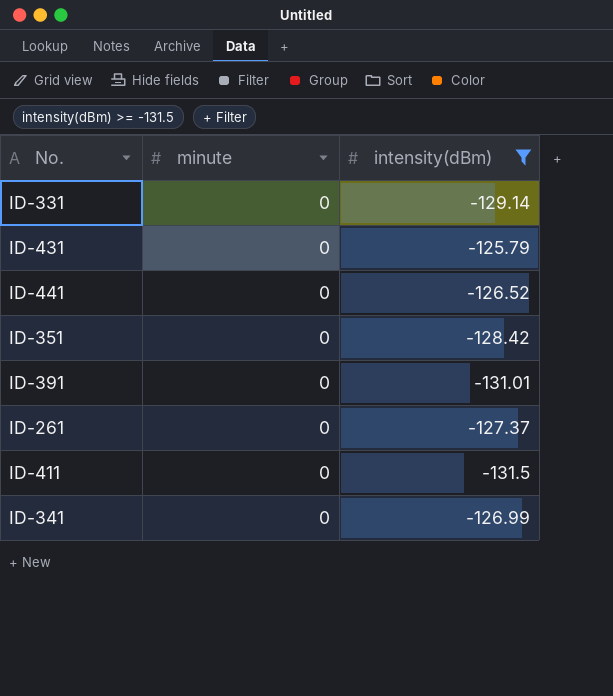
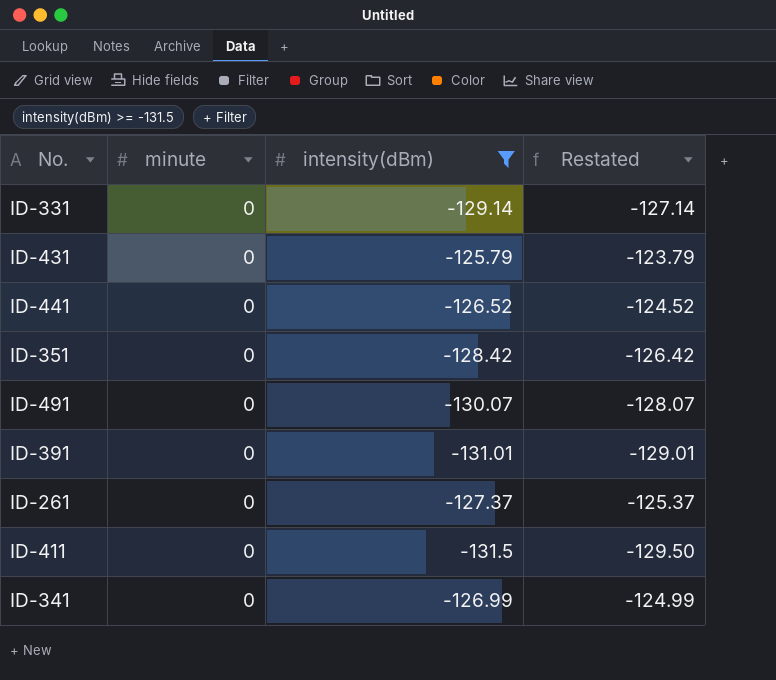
column Restated | formula: none -> [intensity(dBm)] + 2
row ID-491: none -> 0 | -130.07 | -128.07

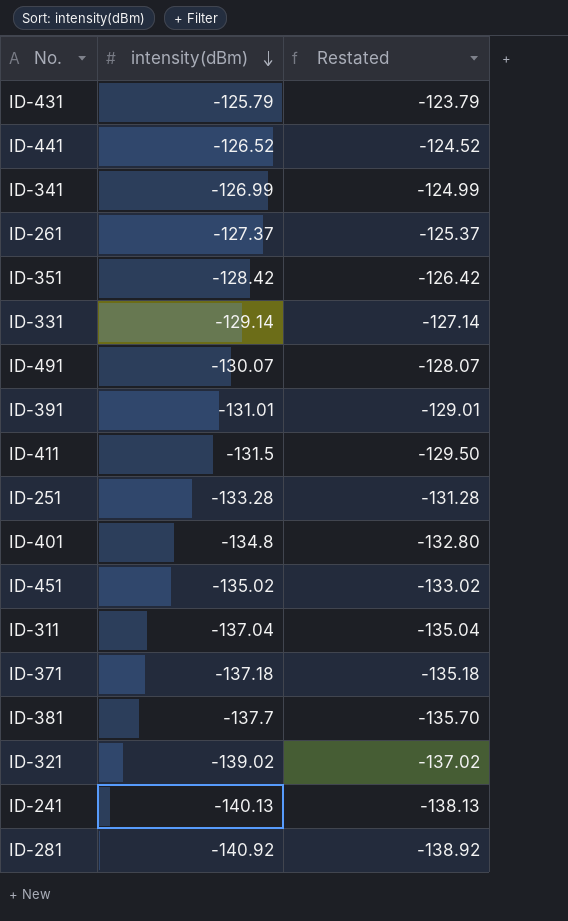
filter: intensity(dBm) >= -131.5 -> none
row order: none -> intensity(dBm) descending
column minute | position: 2 -> none

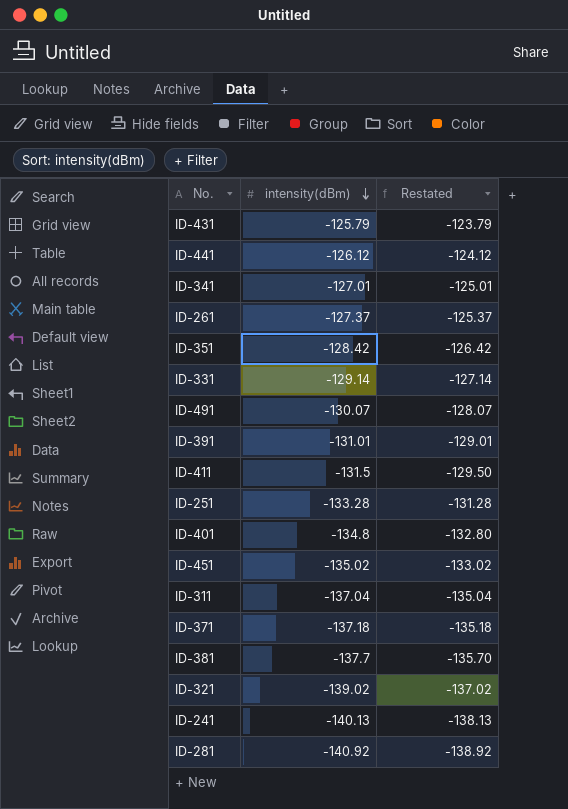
ID-441 | intensity(dBm): -126.52 -> -126.12
ID-441 | Restated: -124.52 -> -124.12
ID-341 | intensity(dBm): -126.99 -> -127.01
ID-341 | Restated: -124.99 -> -125.01

